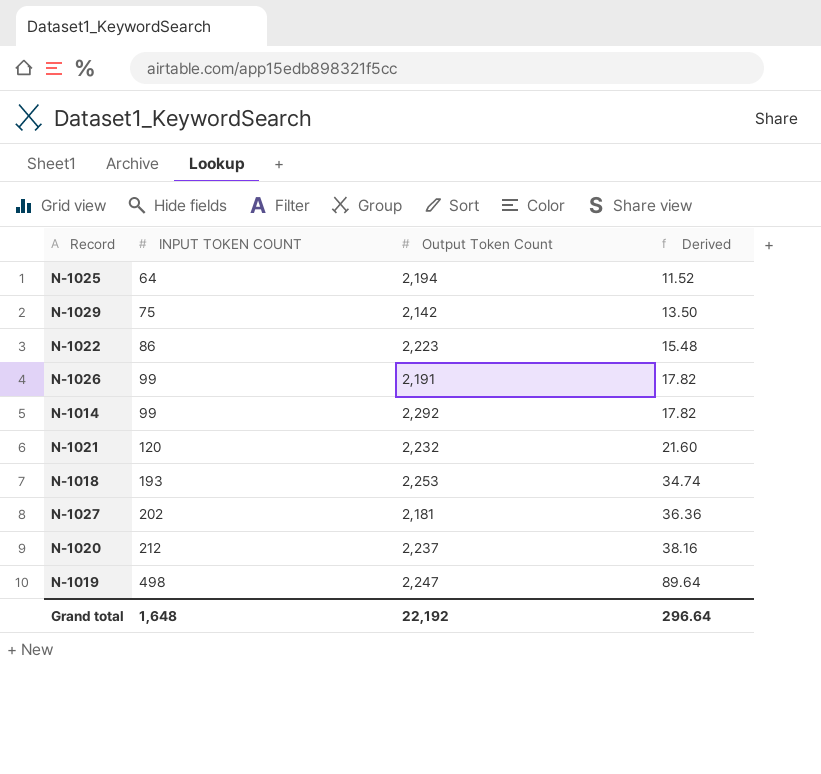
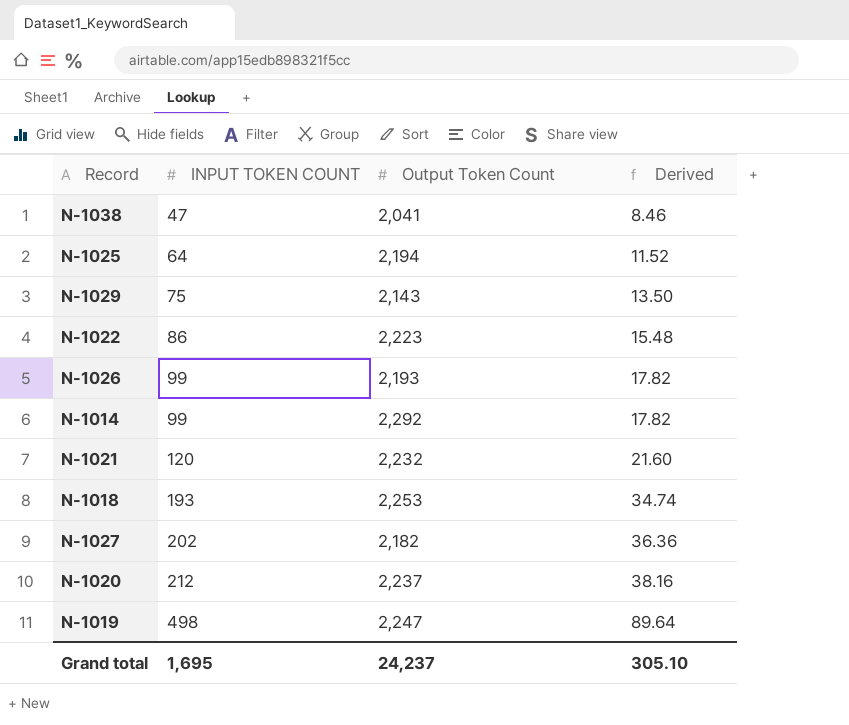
row N-1038: none -> 47 | 2,041 | 8.46
N-1029 | Output Token Count: 2,142 -> 2,143
N-1026 | Output Token Count: 2,191 -> 2,193
N-1027 | Output Token Count: 2,181 -> 2,182
Grand total | INPUT TOKEN COUNT: 1,648 -> 1,695
Grand total | Output Token Count: 22,192 -> 24,237
Grand total | Derived: 296.64 -> 305.10

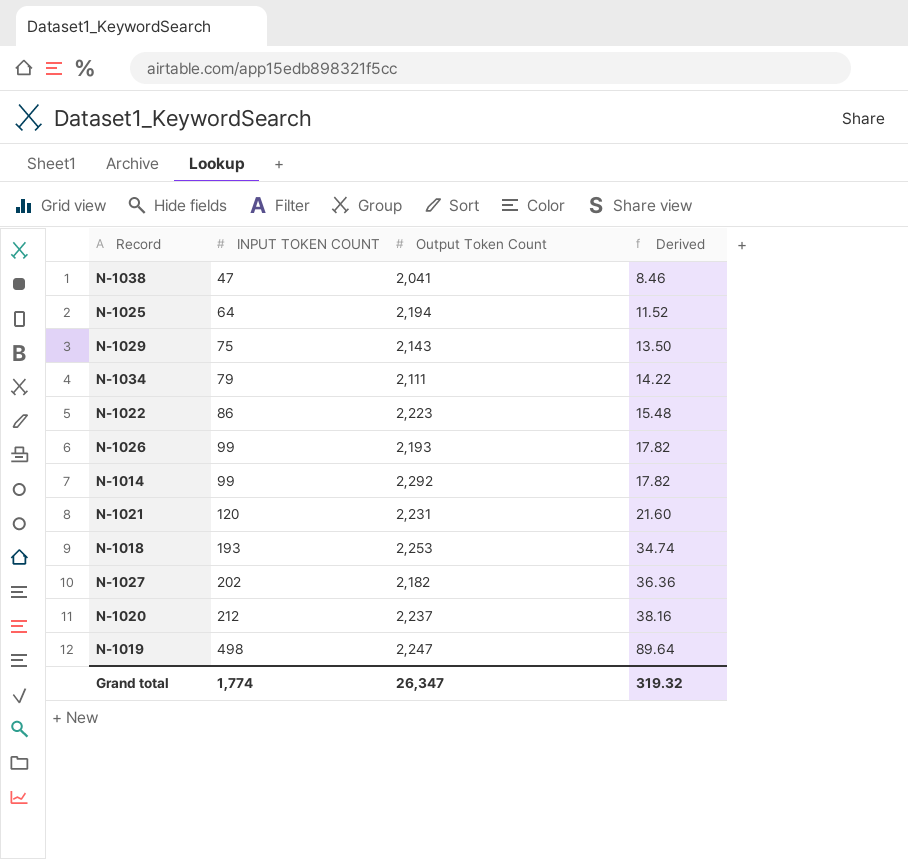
row N-1034: none -> 79 | 2,111 | 14.22
N-1021 | Output Token Count: 2,232 -> 2,231
Grand total | INPUT TOKEN COUNT: 1,695 -> 1,774
Grand total | Output Token Count: 24,237 -> 26,347
Grand total | Derived: 305.10 -> 319.32

